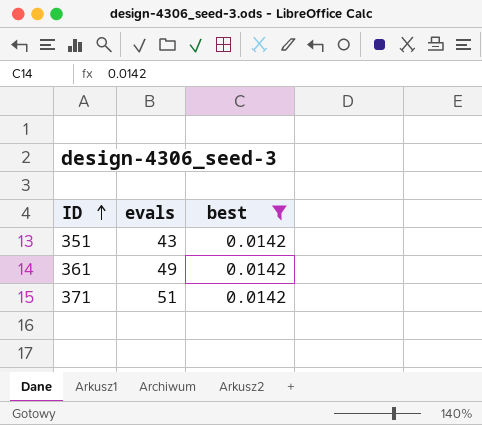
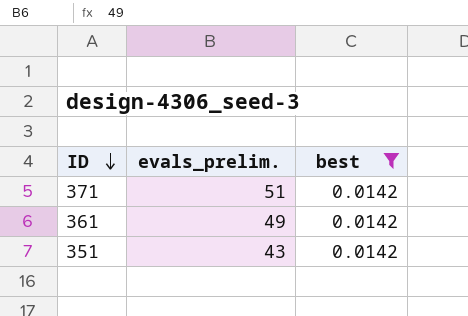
row order: ID ascending -> ID descending
column name: evals -> evals_prelim.

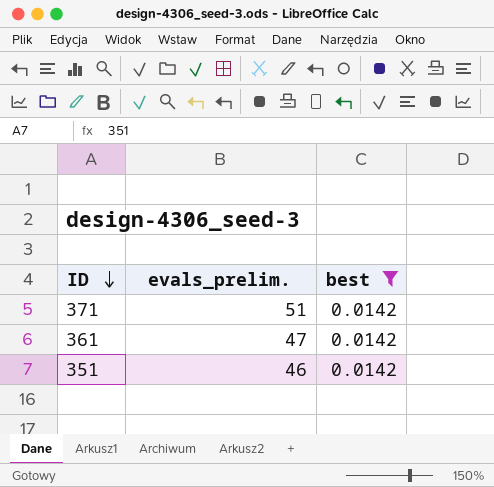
361 | evals_prelim.: 49 -> 47
351 | evals_prelim.: 43 -> 46

